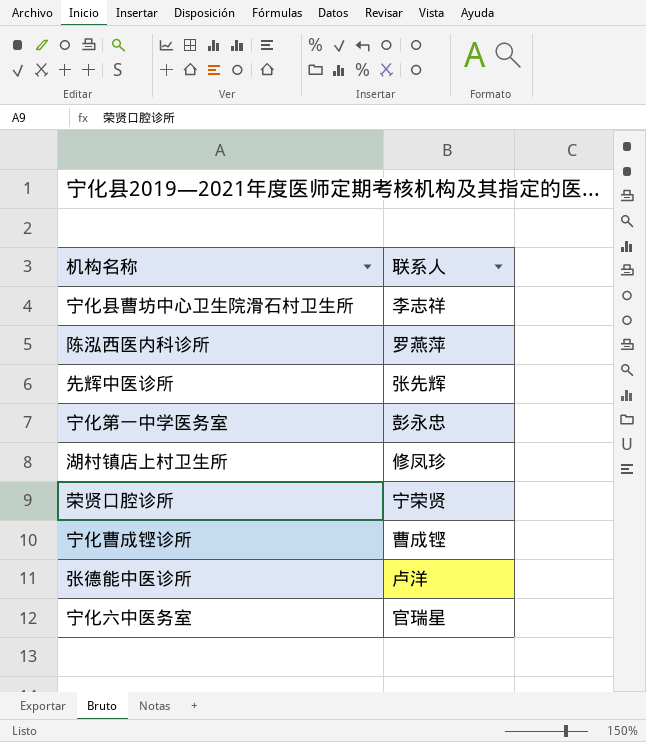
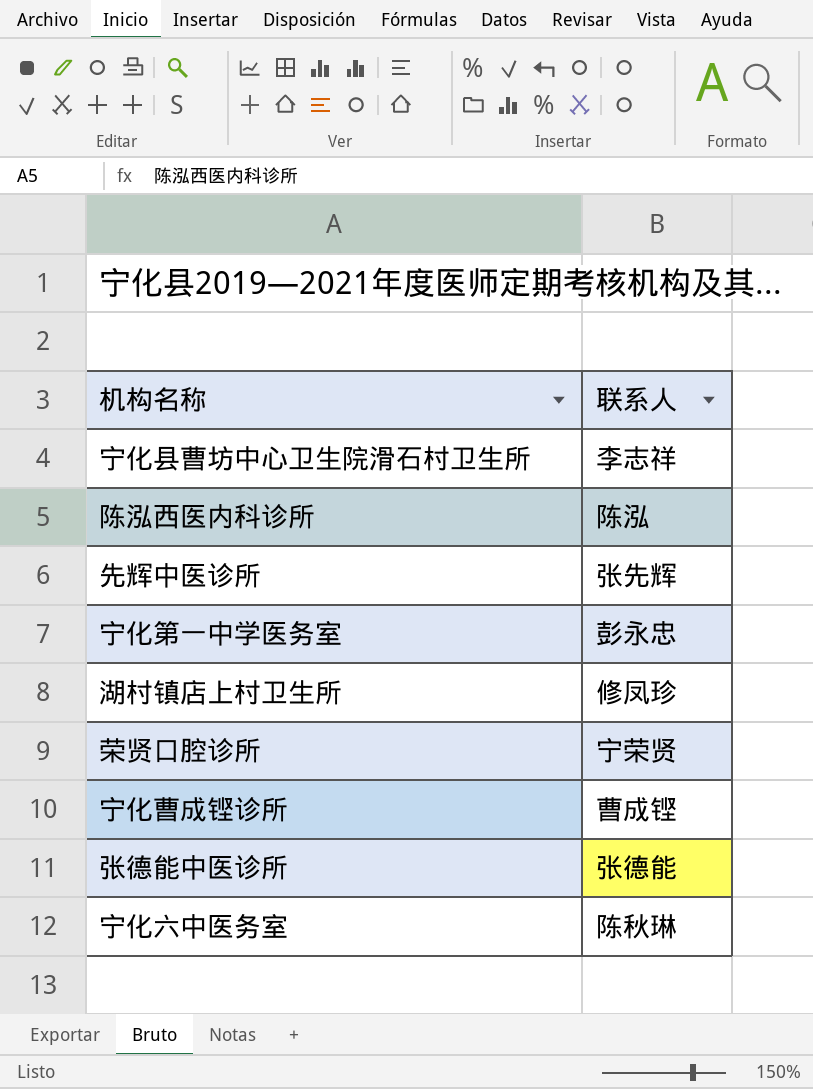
陈泓西医内科诊所 | 联系人: 罗燕萍 -> 陈泓
张德能中医诊所 | 联系人: 卢洋 -> 张德能
宁化六中医务室 | 联系人: 官瑞星 -> 陈秋琳

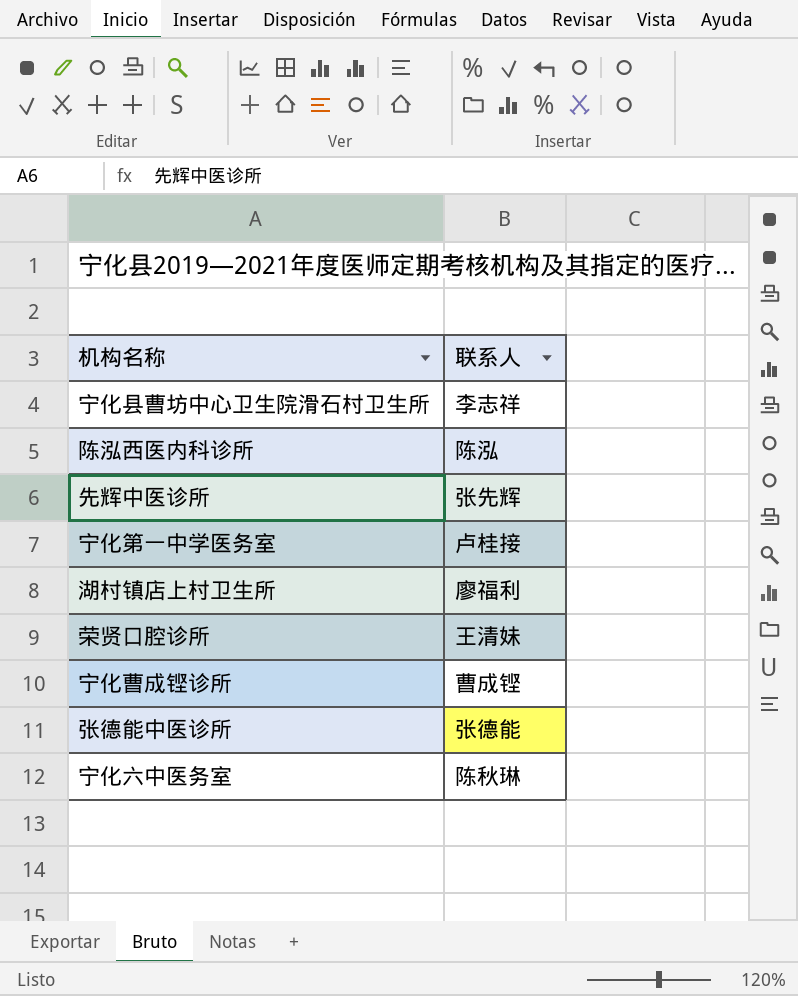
宁化第一中学医务室 | 联系人: 彭永忠 -> 卢桂接
湖村镇店上村卫生所 | 联系人: 修凤珍 -> 廖福利
荣贤口腔诊所 | 联系人: 宁荣贤 -> 王清妹

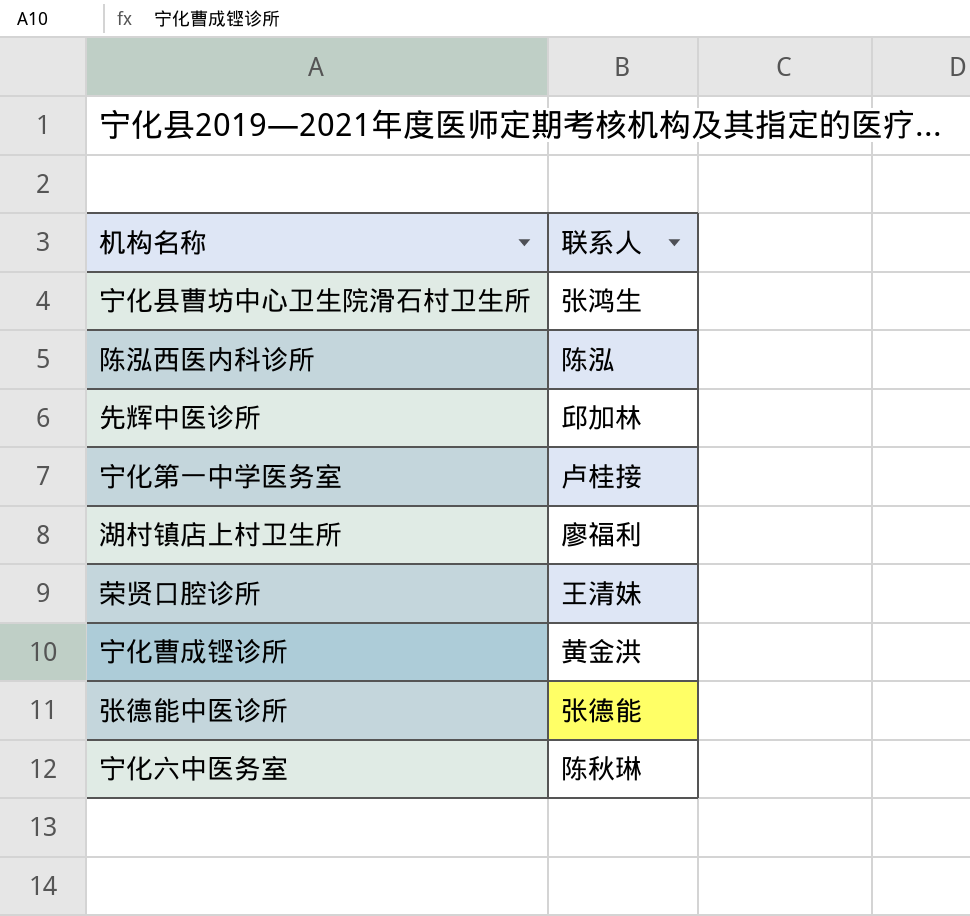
宁化县曹坊中心卫生院滑石村卫生所 | 联系人: 李志祥 -> 张鸿生
先辉中医诊所 | 联系人: 张先辉 -> 邱加林
宁化曹成铿诊所 | 联系人: 曹成铿 -> 黄金洪

